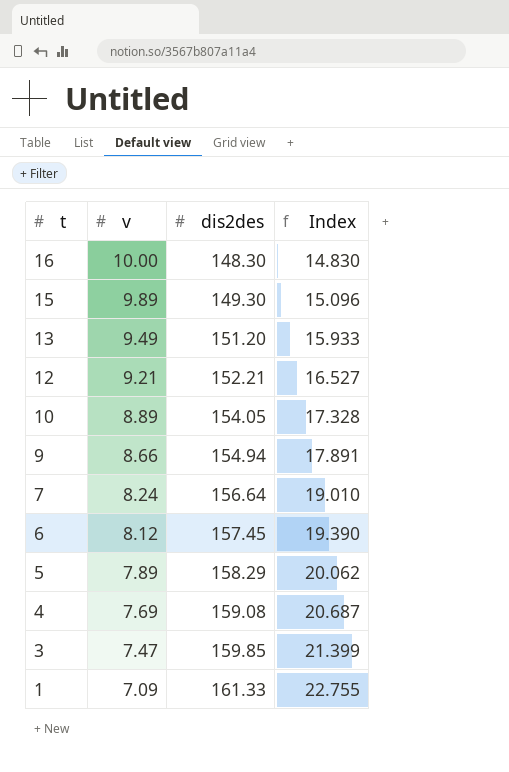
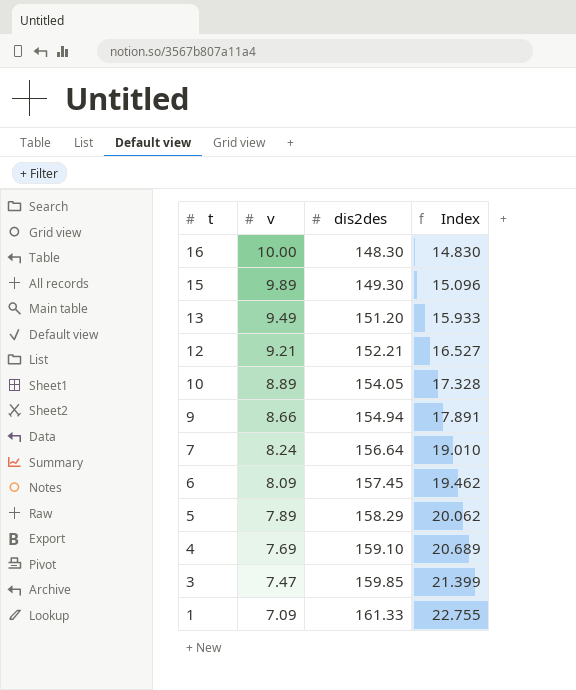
6 | v: 8.12 -> 8.09
6 | Index: 19.390 -> 19.462
4 | dis2des: 159.08 -> 159.10
4 | Index: 20.687 -> 20.689

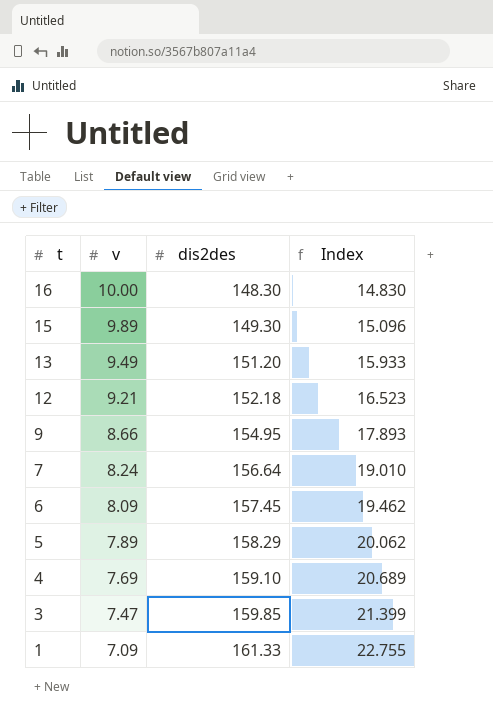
row 10: 8.89 | 154.05 | 17.328 -> none
12 | dis2des: 152.21 -> 152.18
12 | Index: 16.527 -> 16.523
9 | dis2des: 154.94 -> 154.95
9 | Index: 17.891 -> 17.893

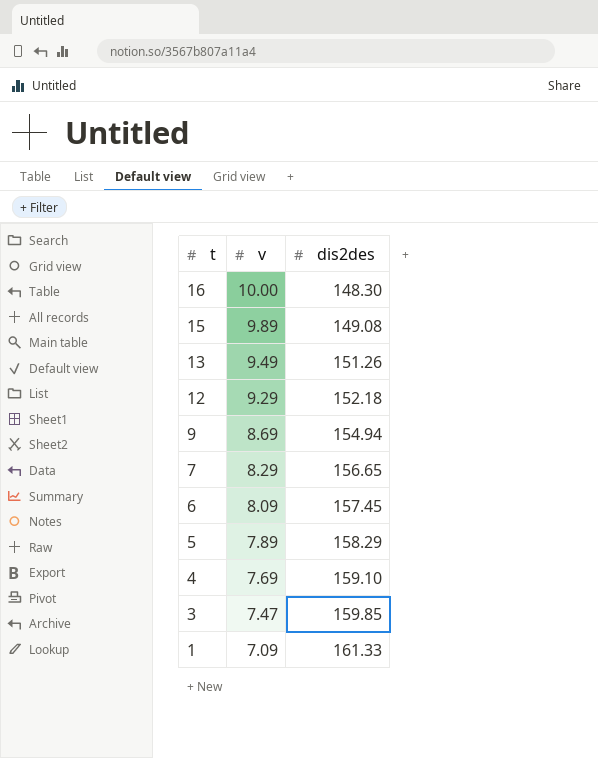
column Index | formula: [dis2des] / [v] -> none
15 | dis2des: 149.30 -> 149.08
13 | dis2des: 151.20 -> 151.26
12 | v: 9.21 -> 9.29
9 | v: 8.66 -> 8.69
9 | dis2des: 154.95 -> 154.94
7 | v: 8.24 -> 8.29
7 | dis2des: 156.64 -> 156.65

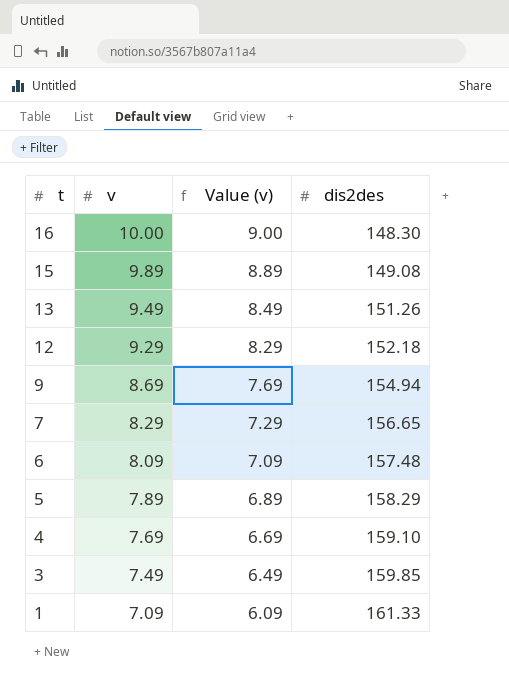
column Value (v) | formula: none -> [v] - 1
6 | dis2des: 157.45 -> 157.48
3 | v: 7.47 -> 7.49

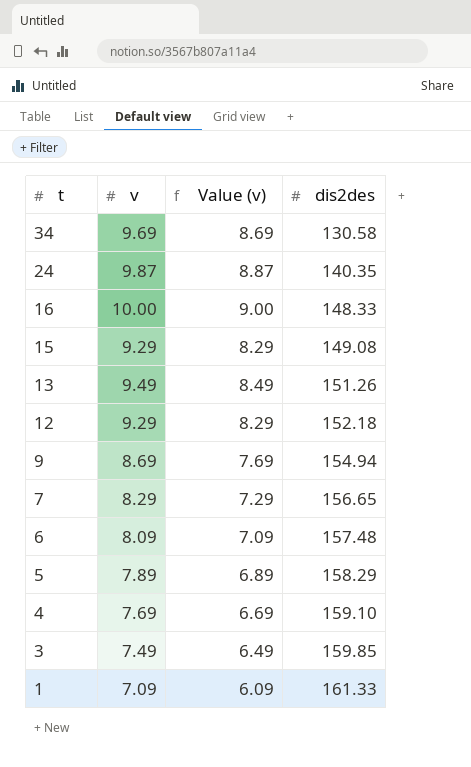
row 34: none -> 9.69 | 8.69 | 130.58
row 24: none -> 9.87 | 8.87 | 140.35
16 | dis2des: 148.30 -> 148.33
15 | v: 9.89 -> 9.29
15 | Value (v): 8.89 -> 8.29

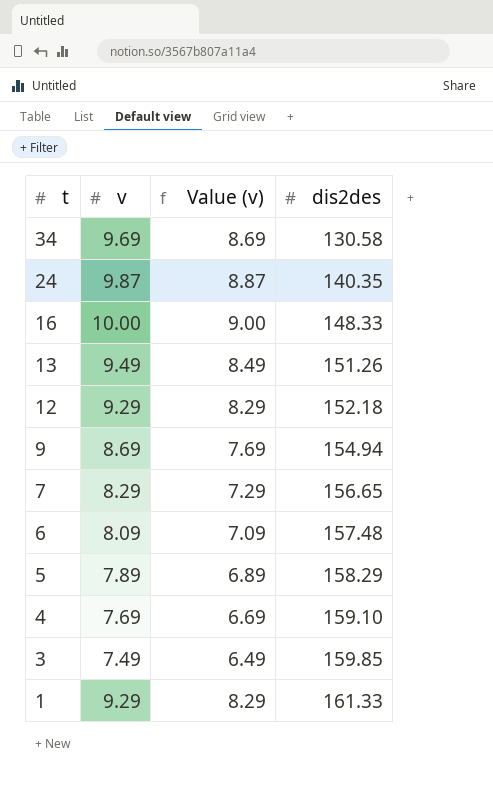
row 15: 9.29 | 8.29 | 149.08 -> none
1 | v: 7.09 -> 9.29
1 | Value (v): 6.09 -> 8.29

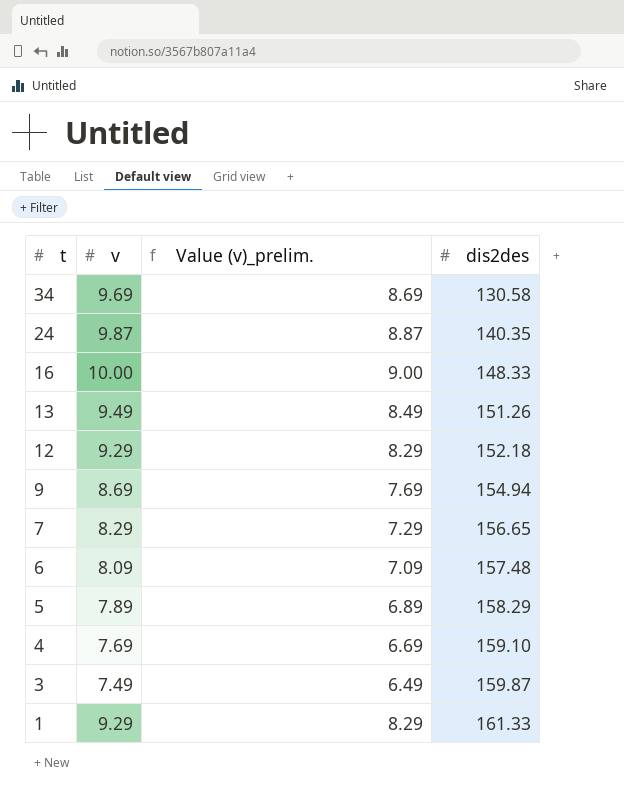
column name: Value (v) -> Value (v)_prelim.
3 | dis2des: 159.85 -> 159.87

